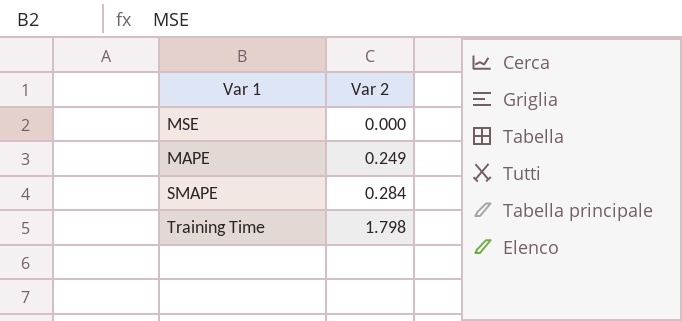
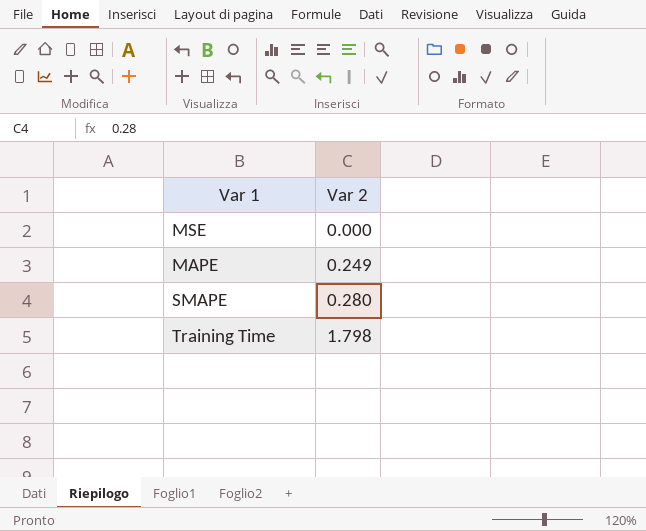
SMAPE | Var 2: 0.284 -> 0.280

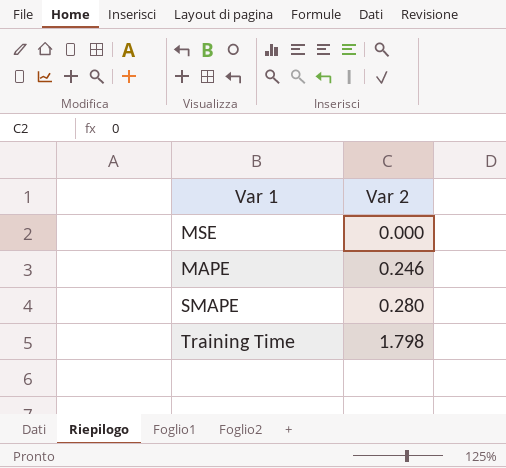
MAPE | Var 2: 0.249 -> 0.246

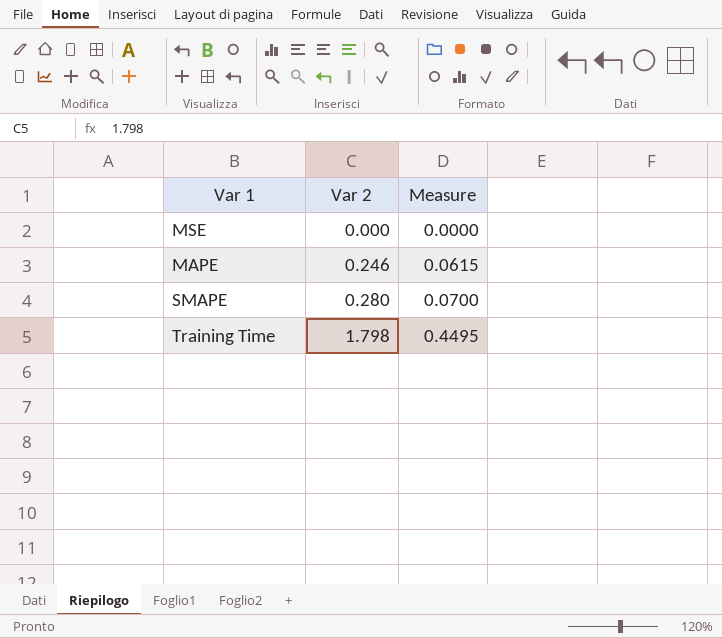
column Measure | formula: none -> [Var 2] * 0.25

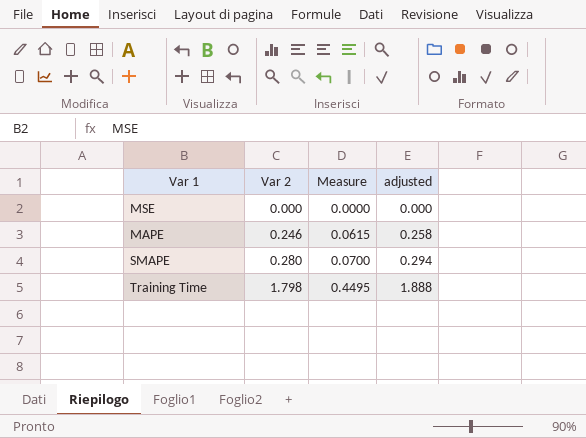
column adjusted | formula: none -> [Var 2] * 1.05

